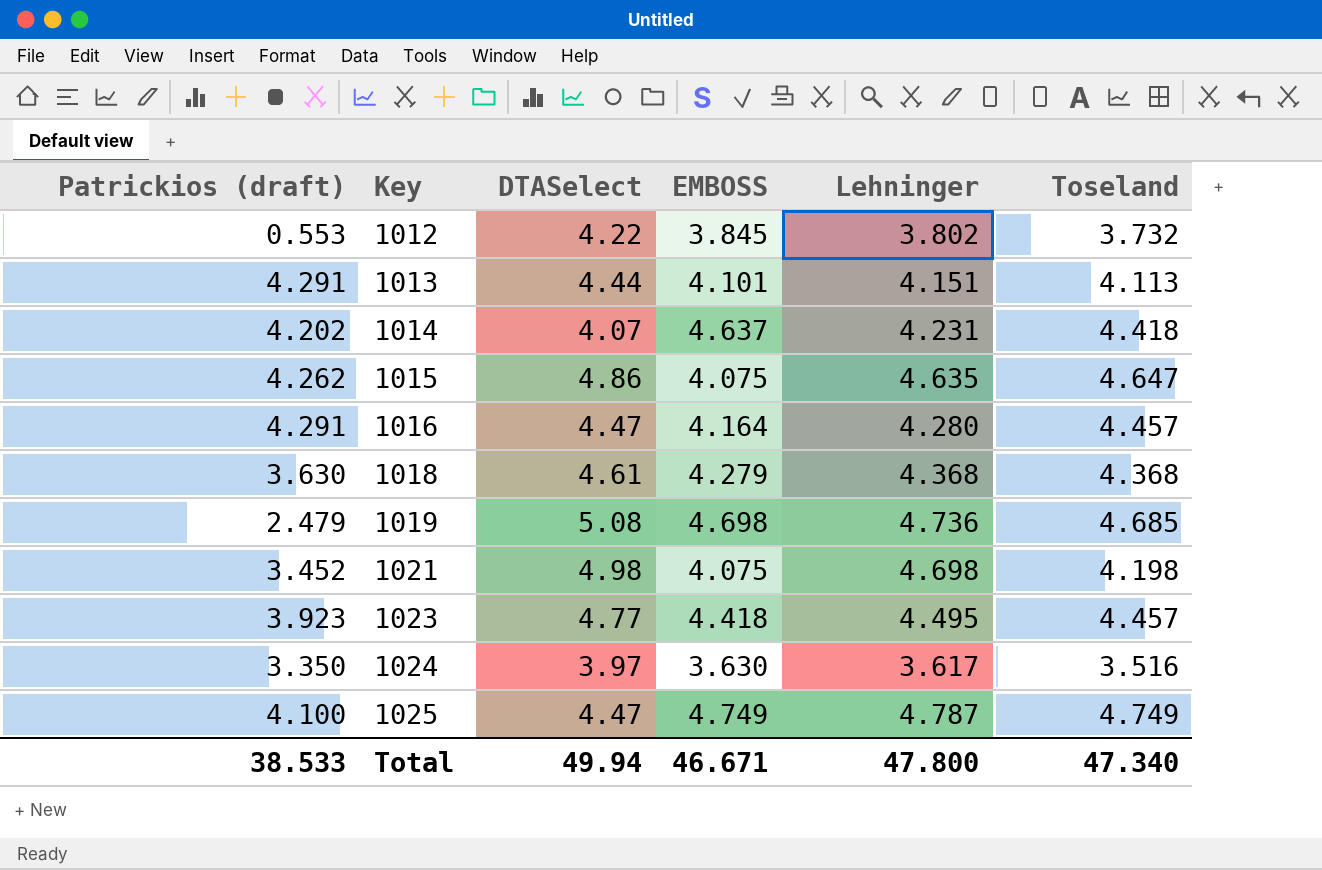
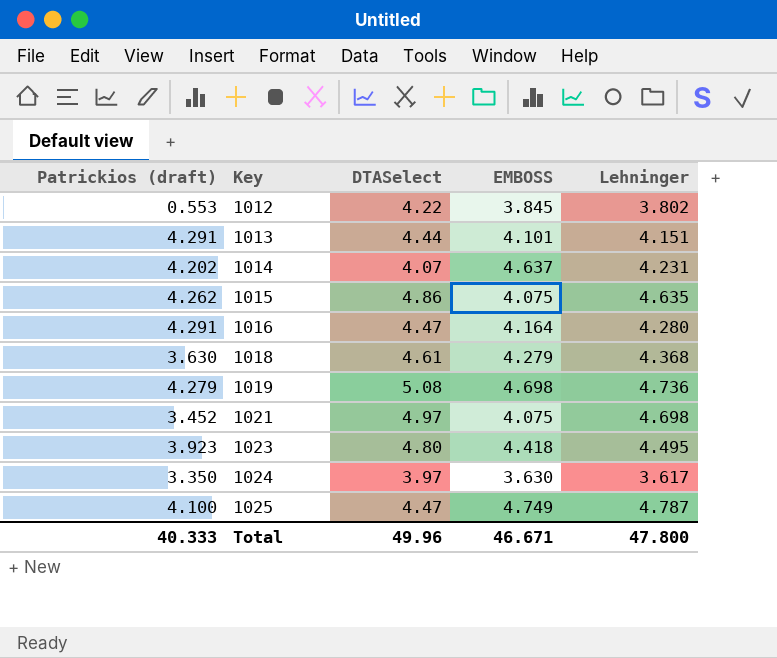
column Toseland | position: 6 -> none
1019 | Patrickios (draft): 2.479 -> 4.279
1021 | DTASelect: 4.98 -> 4.97
1023 | DTASelect: 4.77 -> 4.80
Total | Patrickios (draft): 38.533 -> 40.333
Total | DTASelect: 49.94 -> 49.96

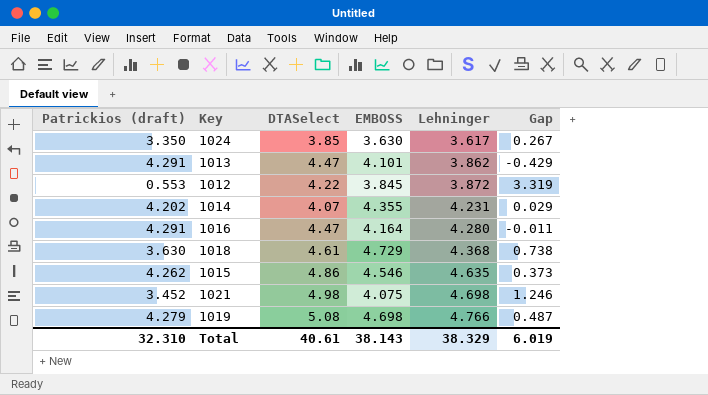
row order: Key ascending -> Lehninger ascending
column Gap | formula: none -> [Lehninger] - [Patrickios (draft)]
row 1023: 3.923 | 4.80 | 4.418 | 4.495 -> none
row 1025: 4.100 | 4.47 | 4.749 | 4.787 -> none
1024 | DTASelect: 3.97 -> 3.85
1013 | DTASelect: 4.44 -> 4.47
1013 | Lehninger: 4.151 -> 3.862
1012 | Lehninger: 3.802 -> 3.872
1014 | EMBOSS: 4.637 -> 4.355
1018 | EMBOSS: 4.279 -> 4.729
1015 | EMBOSS: 4.075 -> 4.546
1021 | DTASelect: 4.97 -> 4.98
1019 | Lehninger: 4.736 -> 4.766
Total | Patrickios (draft): 40.333 -> 32.310
Total | DTASelect: 49.96 -> 40.61
Total | EMBOSS: 46.671 -> 38.143
Total | Lehninger: 47.800 -> 38.329

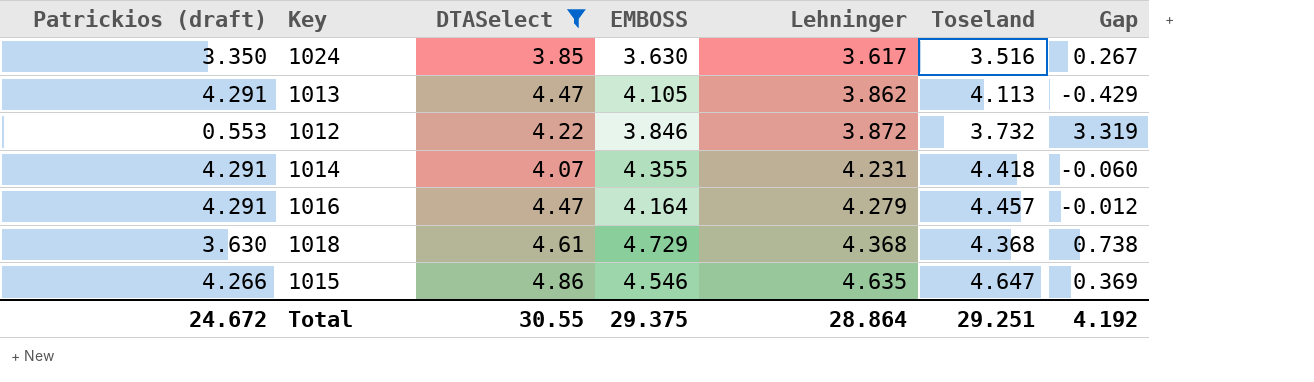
filter: none -> DTASelect <= 4.86
column Toseland | position: none -> 6
1013 | EMBOSS: 4.101 -> 4.105
1012 | EMBOSS: 3.845 -> 3.846
1014 | Patrickios (draft): 4.202 -> 4.291
1014 | Gap: 0.029 -> -0.060
1016 | Lehninger: 4.280 -> 4.279
1016 | Gap: -0.011 -> -0.012
1015 | Patrickios (draft): 4.262 -> 4.266
1015 | Gap: 0.373 -> 0.369
Total | Patrickios (draft): 32.310 -> 24.672
Total | DTASelect: 40.61 -> 30.55
Total | EMBOSS: 38.143 -> 29.375
Total | Lehninger: 38.329 -> 28.864
Total | Gap: 6.019 -> 4.192

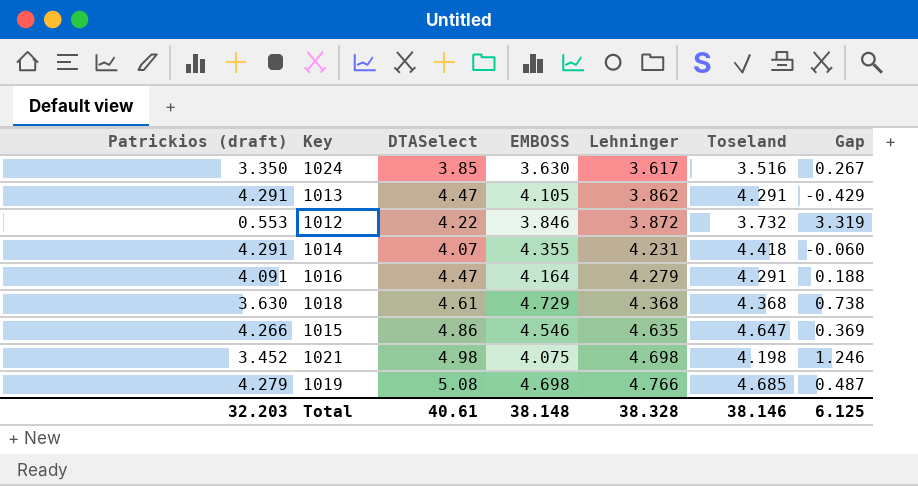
filter: DTASelect <= 4.86 -> none
1013 | Toseland: 4.113 -> 4.291
1016 | Patrickios (draft): 4.291 -> 4.091
1016 | Toseland: 4.457 -> 4.291
1016 | Gap: -0.012 -> 0.188
Total | Patrickios (draft): 24.672 -> 32.203
Total | DTASelect: 30.55 -> 40.61
Total | EMBOSS: 29.375 -> 38.148
Total | Lehninger: 28.864 -> 38.328
Total | Toseland: 29.251 -> 38.146
Total | Gap: 4.192 -> 6.125

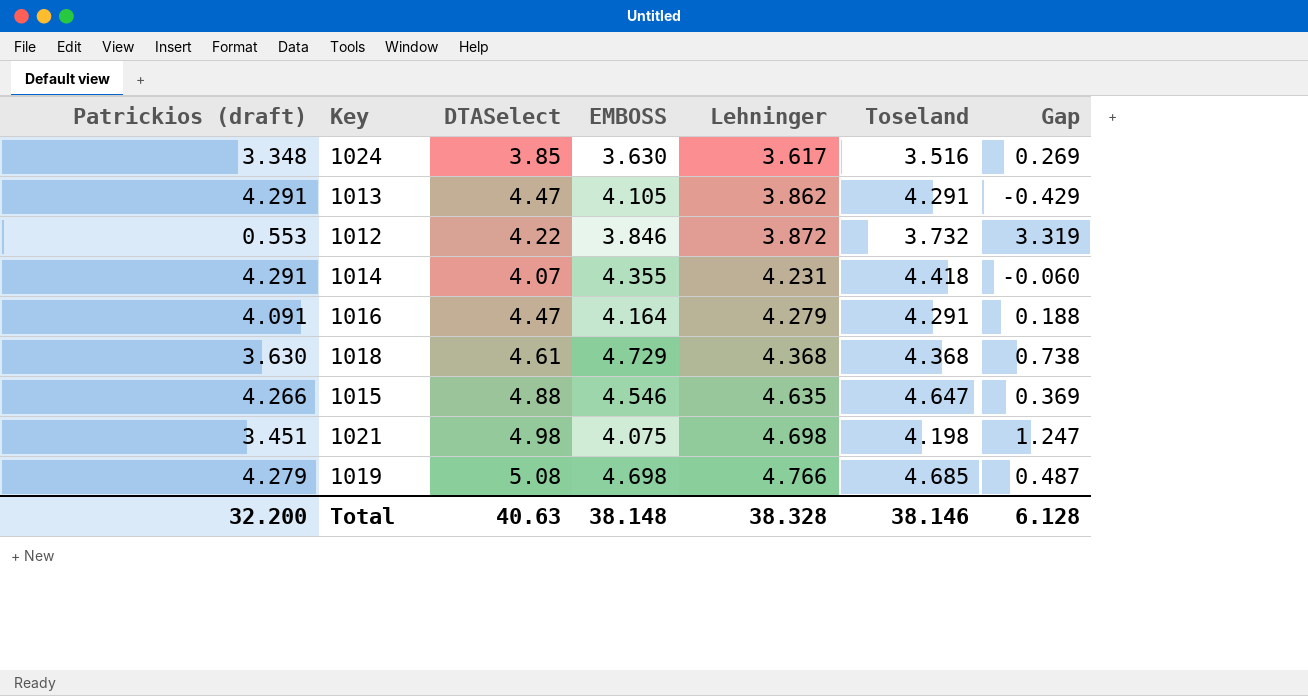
1024 | Patrickios (draft): 3.350 -> 3.348
1024 | Gap: 0.267 -> 0.269
1015 | DTASelect: 4.86 -> 4.88
1021 | Patrickios (draft): 3.452 -> 3.451
1021 | Gap: 1.246 -> 1.247
Total | Patrickios (draft): 32.203 -> 32.200
Total | DTASelect: 40.61 -> 40.63
Total | Gap: 6.125 -> 6.128

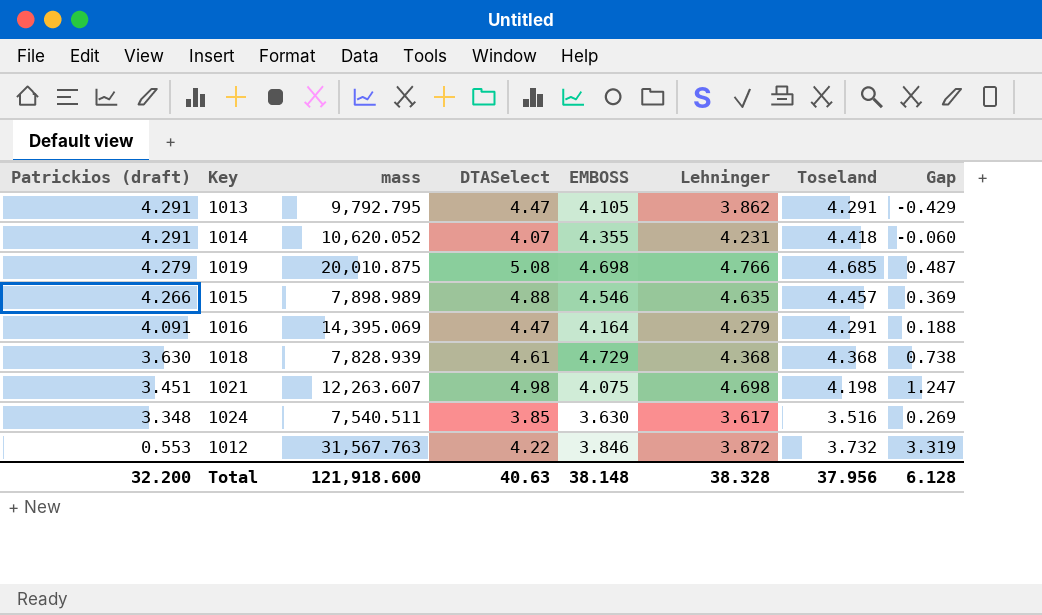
row order: Lehninger ascending -> Patrickios (draft) descending
column mass | position: none -> 3
1015 | Toseland: 4.647 -> 4.457
Total | Toseland: 38.146 -> 37.956

